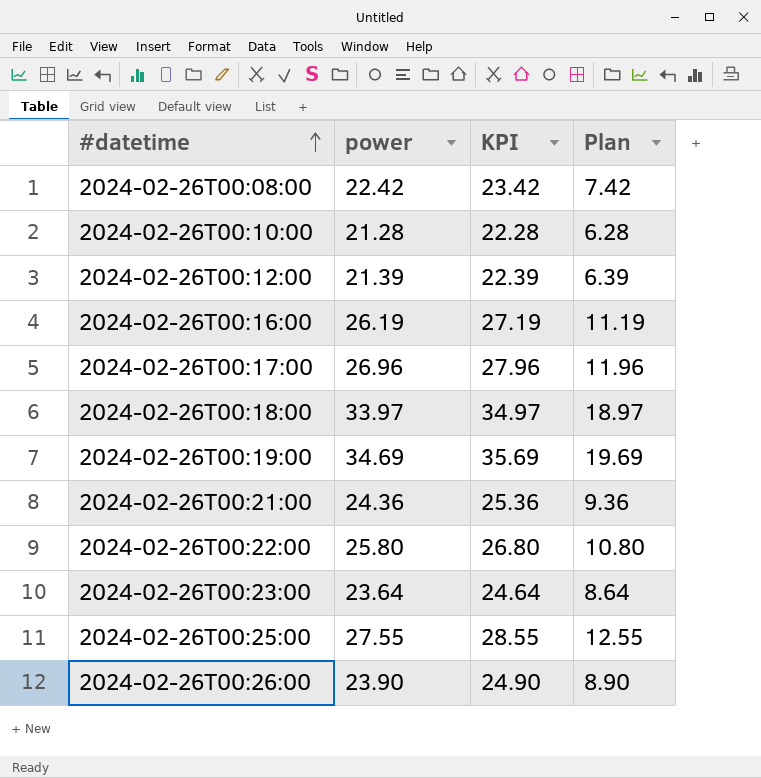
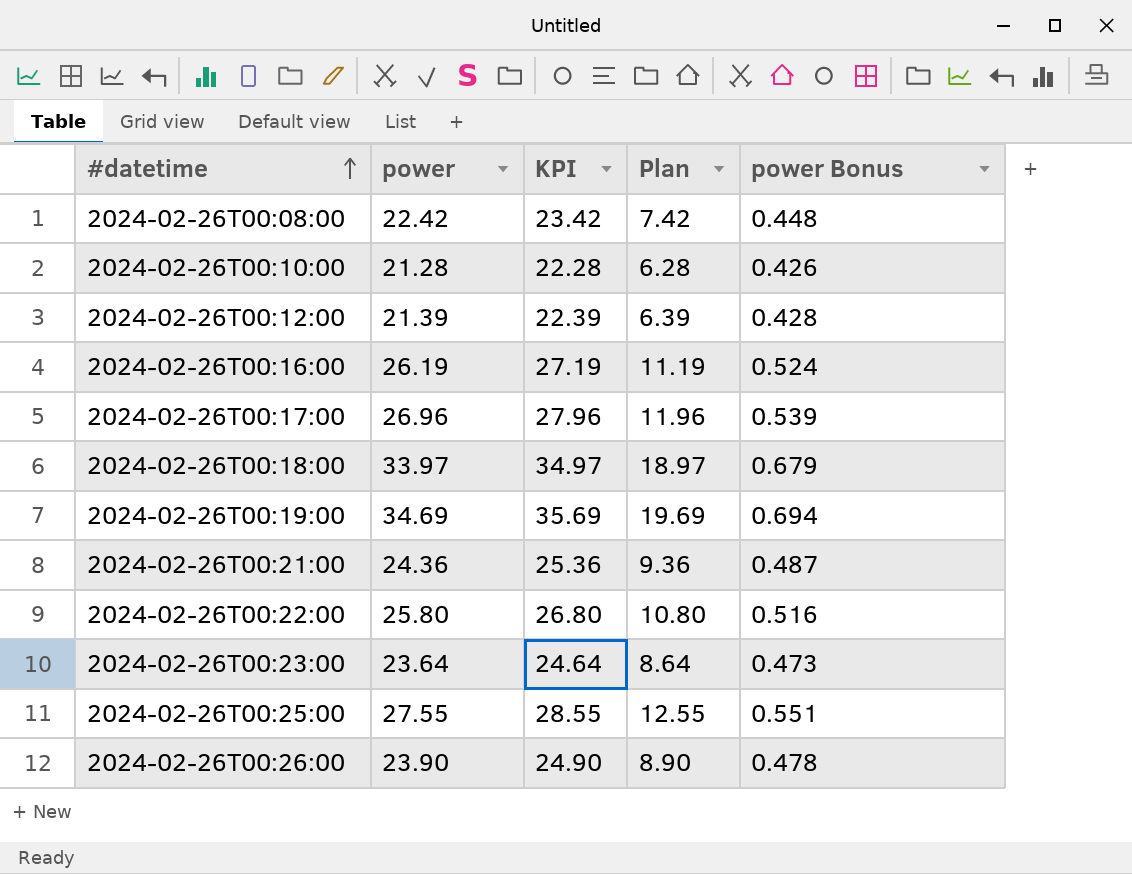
column power Bonus | formula: none -> [power] * 0.02

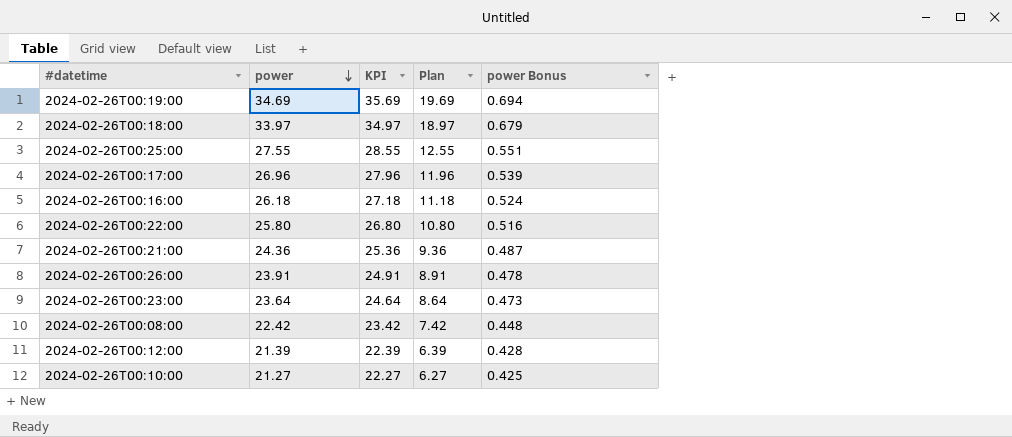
row order: #datetime ascending -> power descending
2024-02-26T00:16:00 | power: 26.19 -> 26.18
2024-02-26T00:16:00 | KPI: 27.19 -> 27.18
2024-02-26T00:16:00 | Plan: 11.19 -> 11.18
2024-02-26T00:26:00 | power: 23.90 -> 23.91
2024-02-26T00:26:00 | KPI: 24.90 -> 24.91
2024-02-26T00:26:00 | Plan: 8.90 -> 8.91
2024-02-26T00:10:00 | power: 21.28 -> 21.27
2024-02-26T00:10:00 | KPI: 22.28 -> 22.27
2024-02-26T00:10:00 | Plan: 6.28 -> 6.27
2024-02-26T00:10:00 | power Bonus: 0.426 -> 0.425

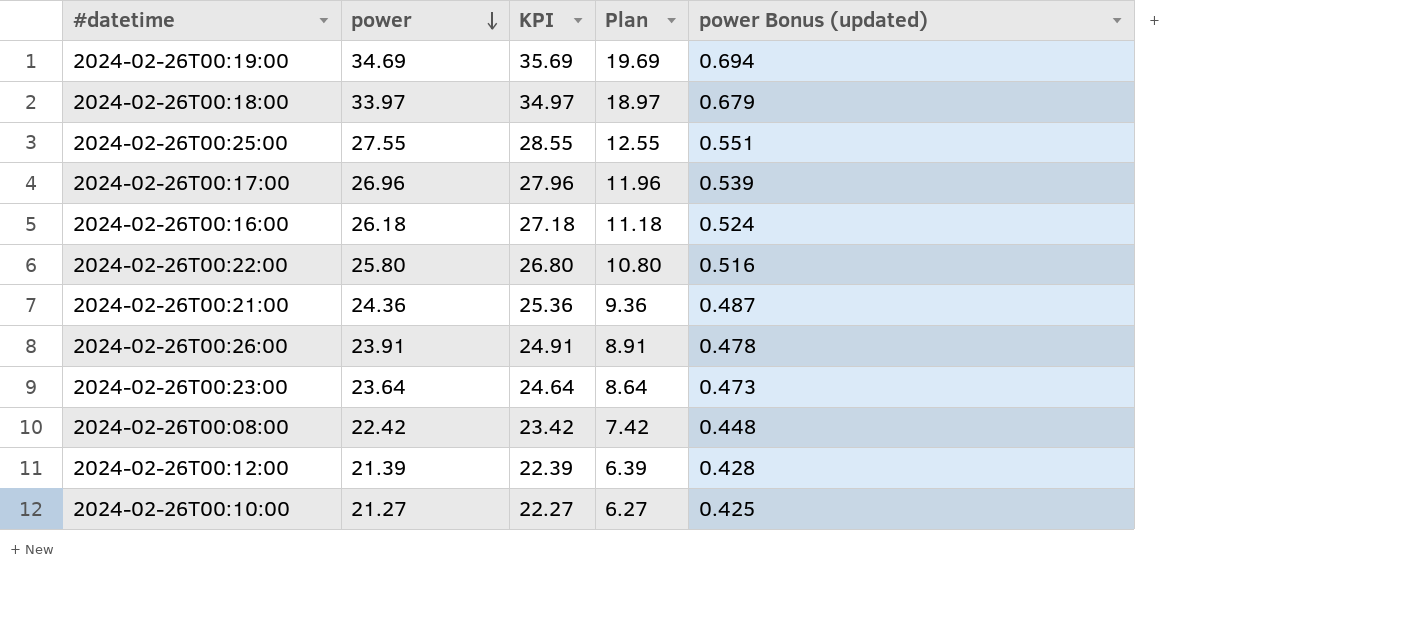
column name: power Bonus -> power Bonus (updated)

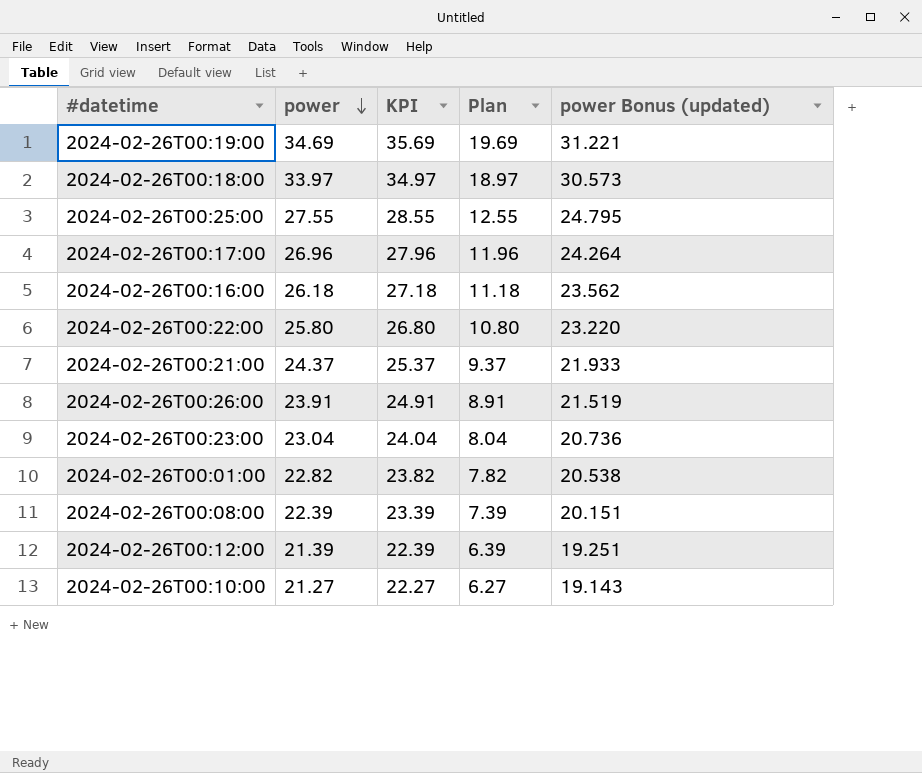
column power Bonus (updated) | formula: [power] * 0.02 -> [power] * 0.9
2024-02-26T00:21:00 | power: 24.36 -> 24.37
2024-02-26T00:21:00 | KPI: 25.36 -> 25.37
2024-02-26T00:21:00 | Plan: 9.36 -> 9.37
2024-02-26T00:23:00 | power: 23.64 -> 23.04
2024-02-26T00:23:00 | KPI: 24.64 -> 24.04
2024-02-26T00:23:00 | Plan: 8.64 -> 8.04
row 2024-02-26T00:01:00: none -> 22.82 | 23.82 | 7.82 | 20.538
2024-02-26T00:08:00 | power: 22.42 -> 22.39
2024-02-26T00:08:00 | KPI: 23.42 -> 23.39
2024-02-26T00:08:00 | Plan: 7.42 -> 7.39

